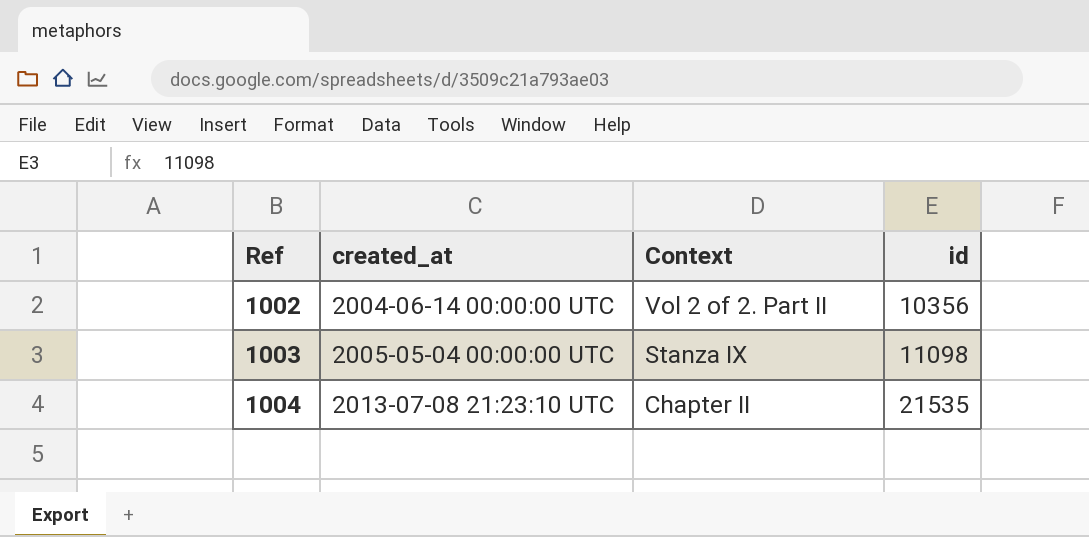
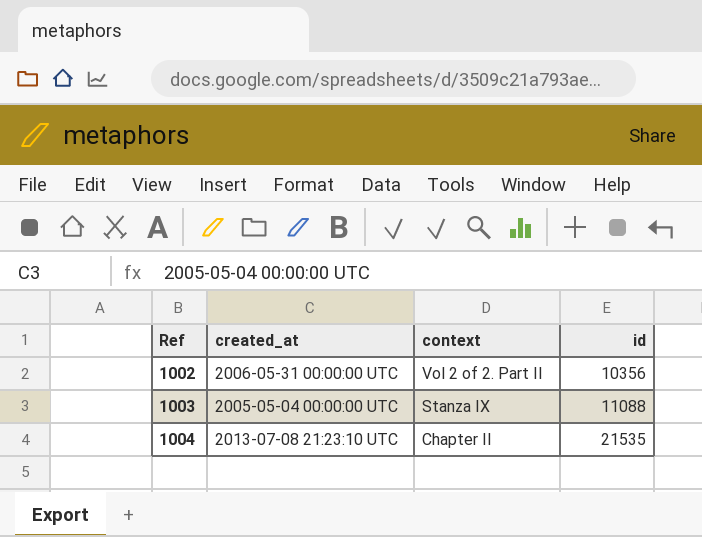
column name: Context -> context
1002 | created_at: 2004-06-14 00:00:00 UTC -> 2006-05-31 00:00:00 UTC
1003 | id: 11098 -> 11088

